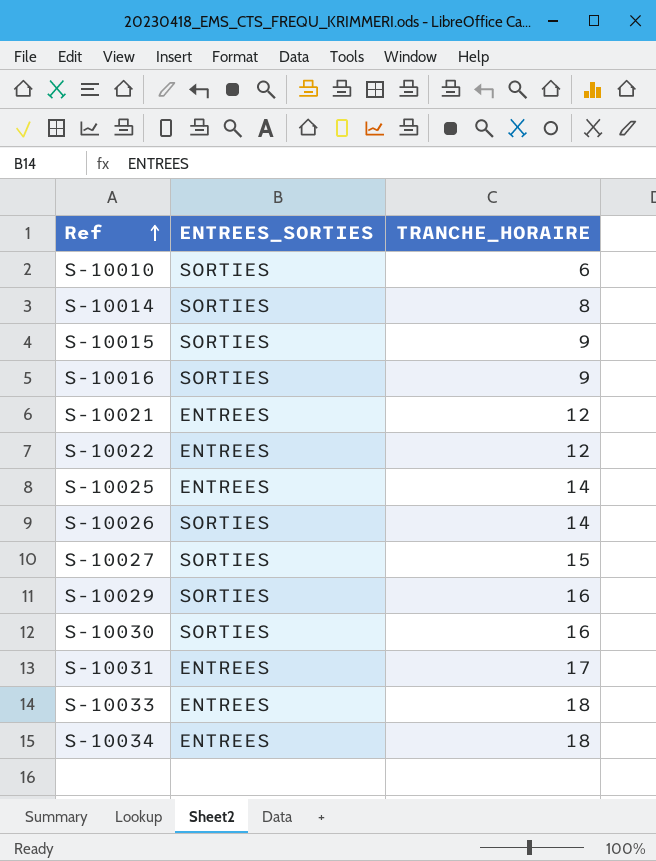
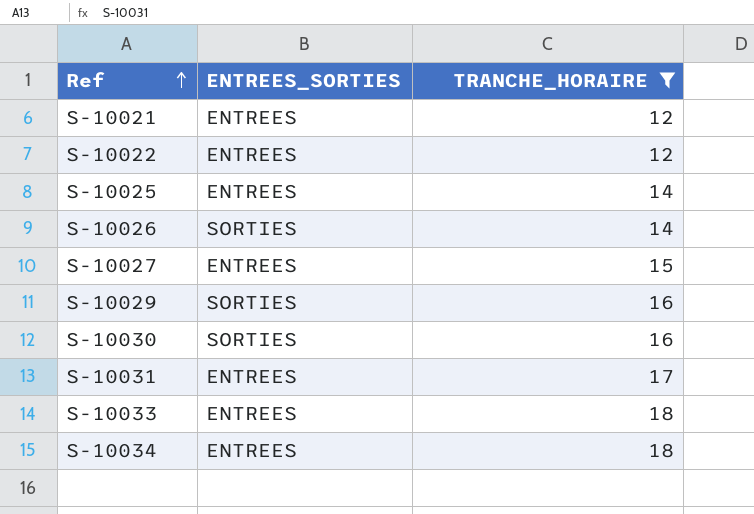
filter: none -> TRANCHE_HORAIRE >= 12
S-10027 | ENTREES_SORTIES: SORTIES -> ENTREES

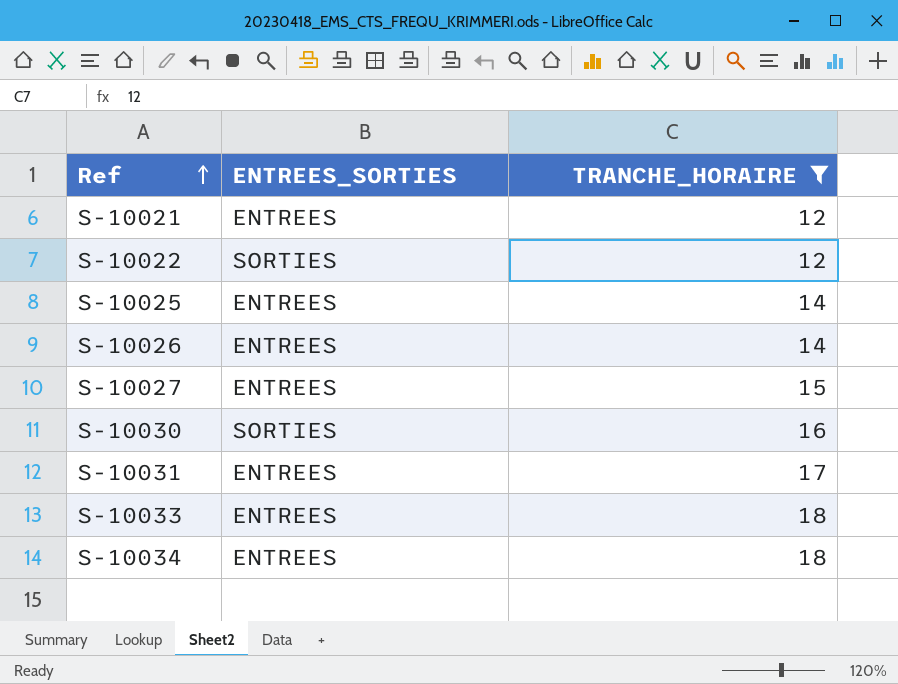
row S-10029: SORTIES | 16 -> none
S-10022 | ENTREES_SORTIES: ENTREES -> SORTIES
S-10026 | ENTREES_SORTIES: SORTIES -> ENTREES

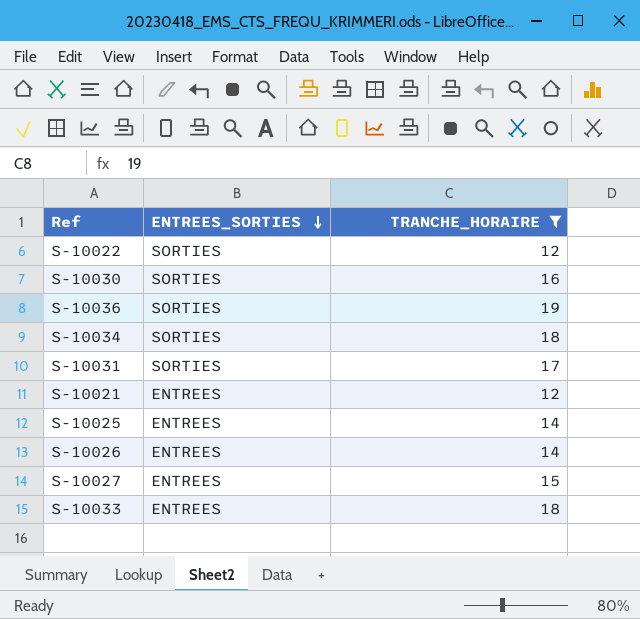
row order: Ref ascending -> ENTREES_SORTIES descending
row S-10036: none -> SORTIES | 19
S-10034 | ENTREES_SORTIES: ENTREES -> SORTIES
S-10031 | ENTREES_SORTIES: ENTREES -> SORTIES

